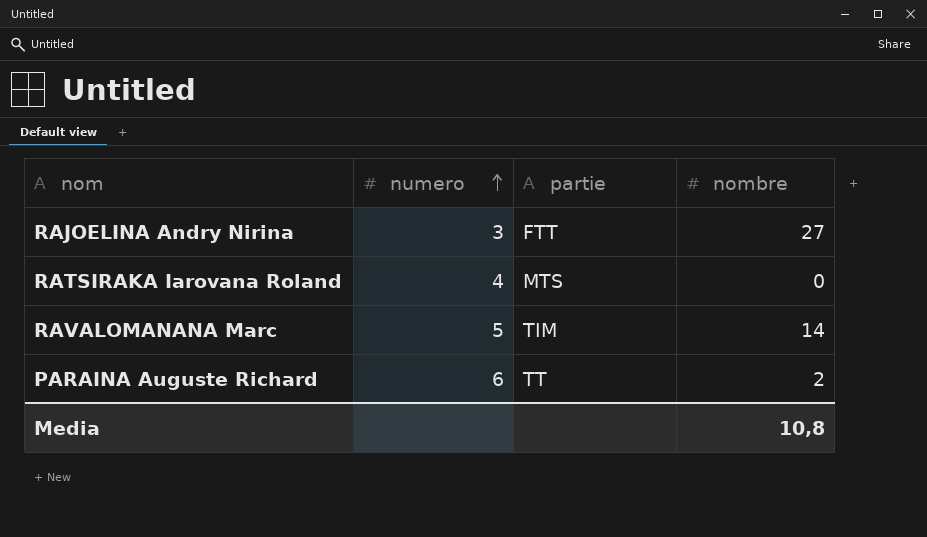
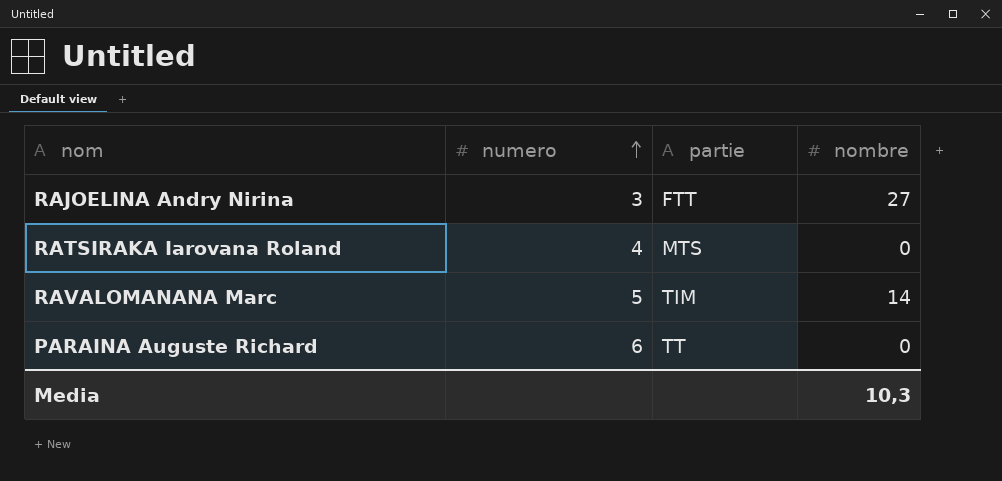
PARAINA Auguste Richard | nombre: 2 -> 0
Media | nombre: 10,8 -> 10,3

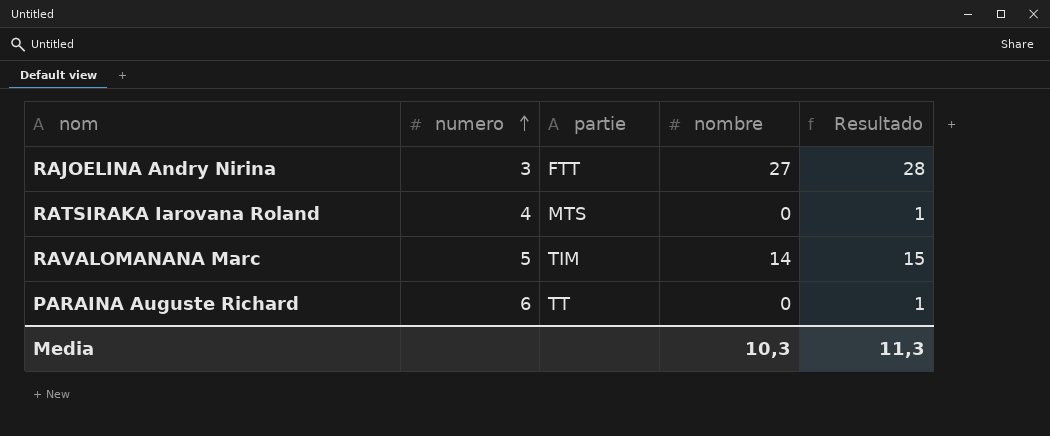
column Resultado | formula: none -> [nombre] + 1

